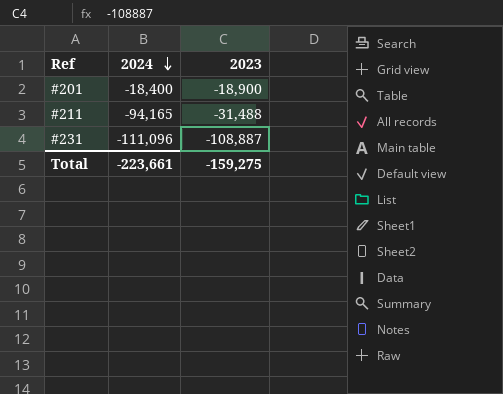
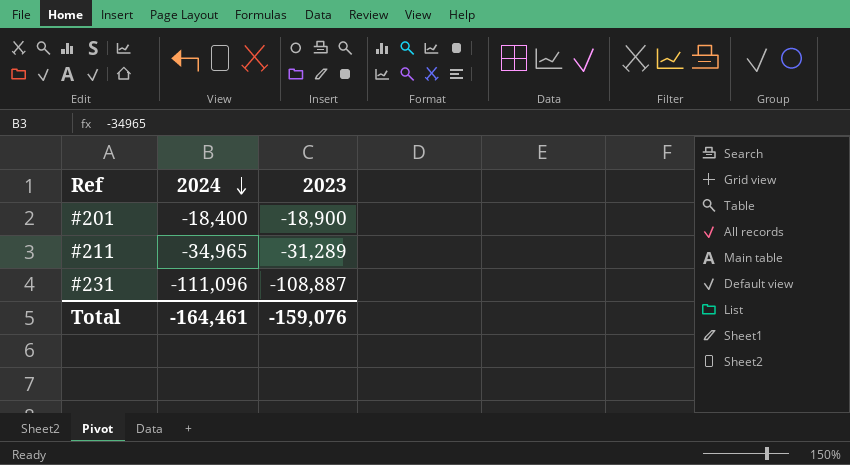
#211 | 2024: -94,165 -> -34,965
#211 | 2023: -31,488 -> -31,289
Total | 2024: -223,661 -> -164,461
Total | 2023: -159,275 -> -159,076

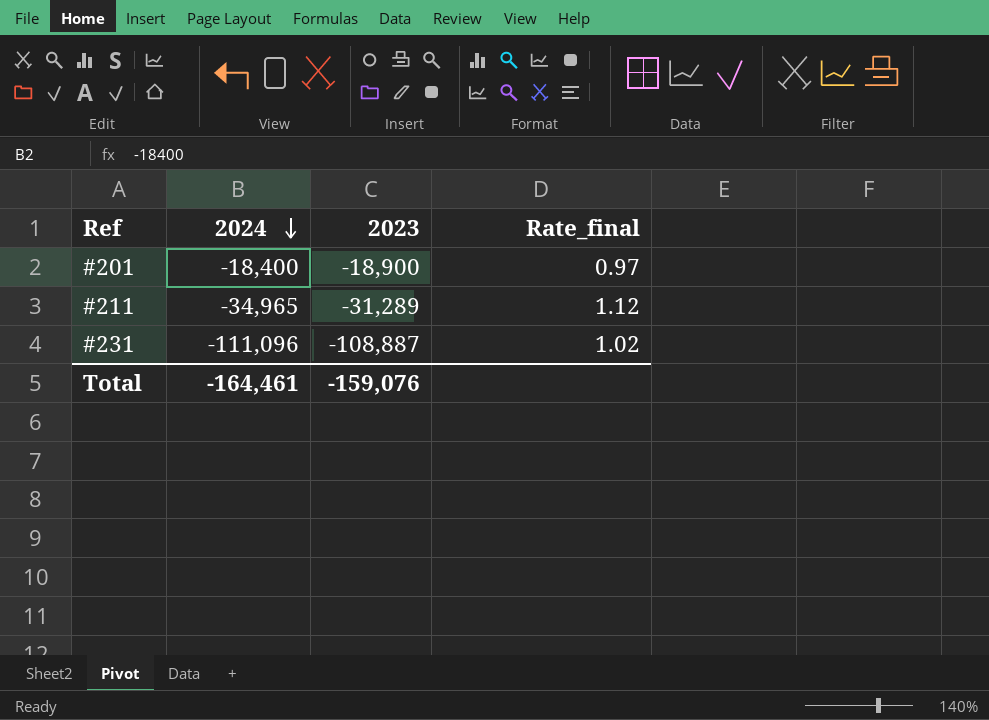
column Rate_final | formula: none -> [2024] / [2023]

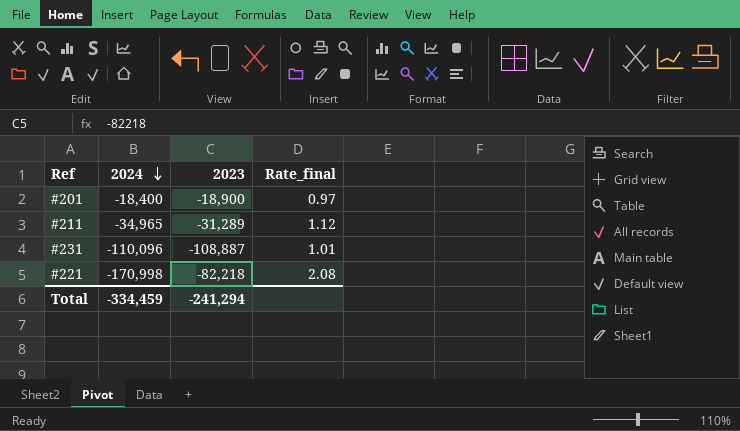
#231 | 2024: -111,096 -> -110,096
#231 | Rate_final: 1.02 -> 1.01
row #221: none -> -170,998 | -82,218 | 2.08
Total | 2024: -164,461 -> -334,459
Total | 2023: -159,076 -> -241,294

